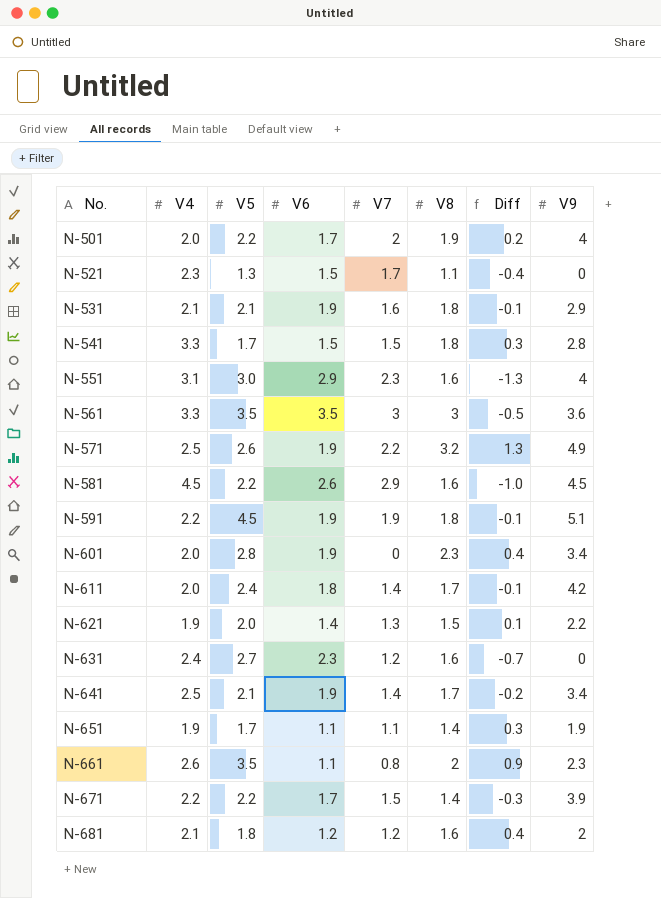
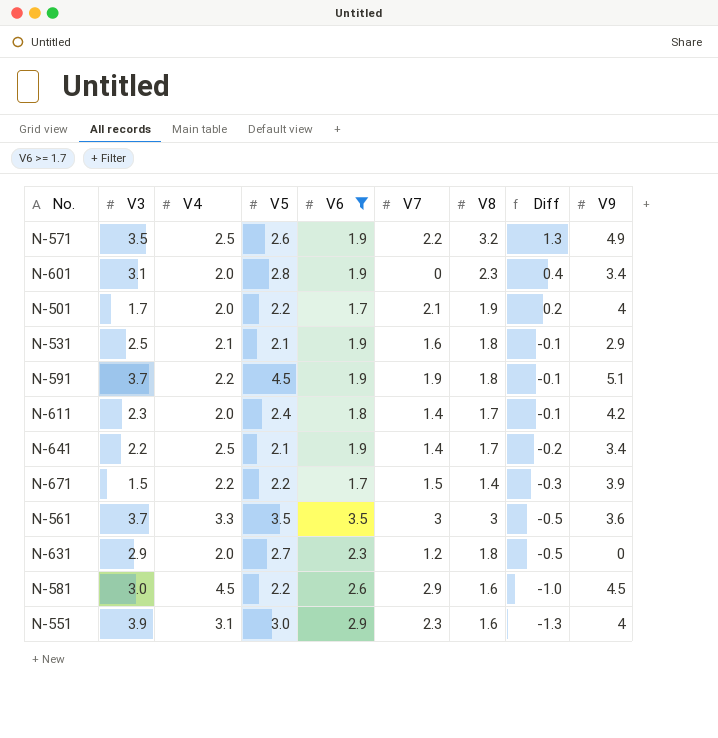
filter: none -> V6 >= 1.7
row order: No. ascending -> Diff descending
column V3 | position: none -> 2
N-501 | V7: 2 -> 2.1
N-631 | V4: 2.4 -> 2.0
N-631 | V8: 1.6 -> 1.8
N-631 | Diff: -0.7 -> -0.5

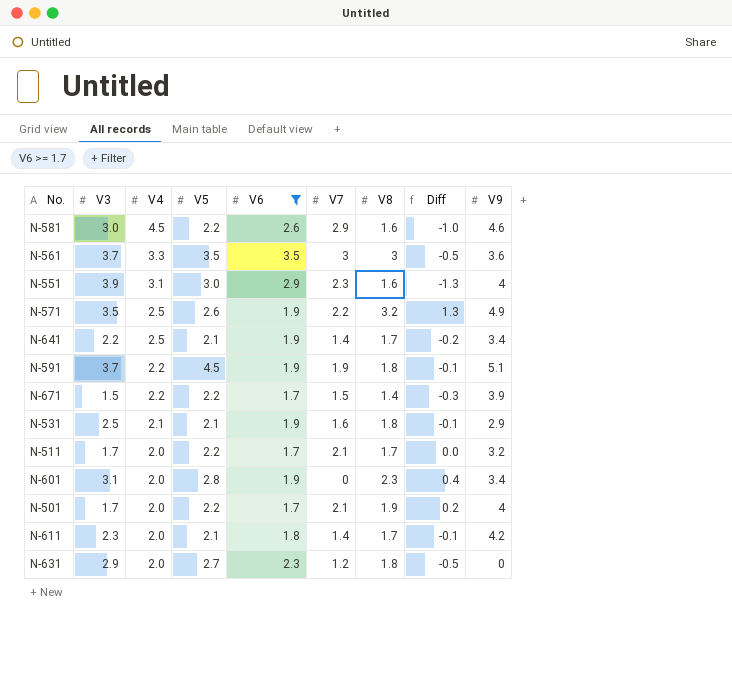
row order: Diff descending -> V4 descending
N-581 | V9: 4.5 -> 4.6
row N-511: none -> 1.7 | 2.0 | 2.2 | 1.7 | 2.1 | 1.7 | 0.0 | 3.2
N-611 | V5: 2.4 -> 2.1

